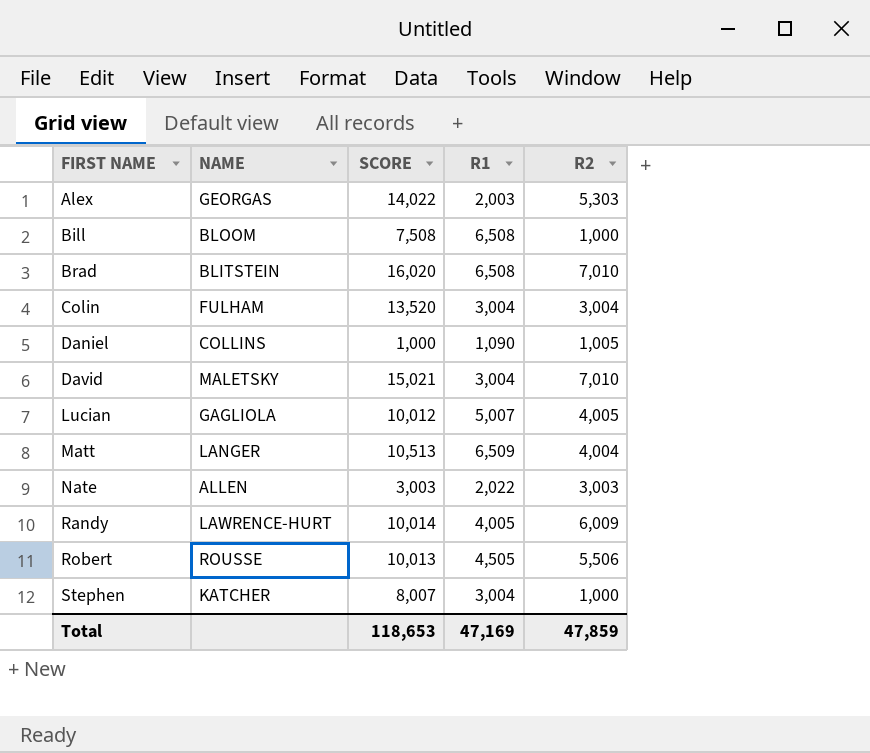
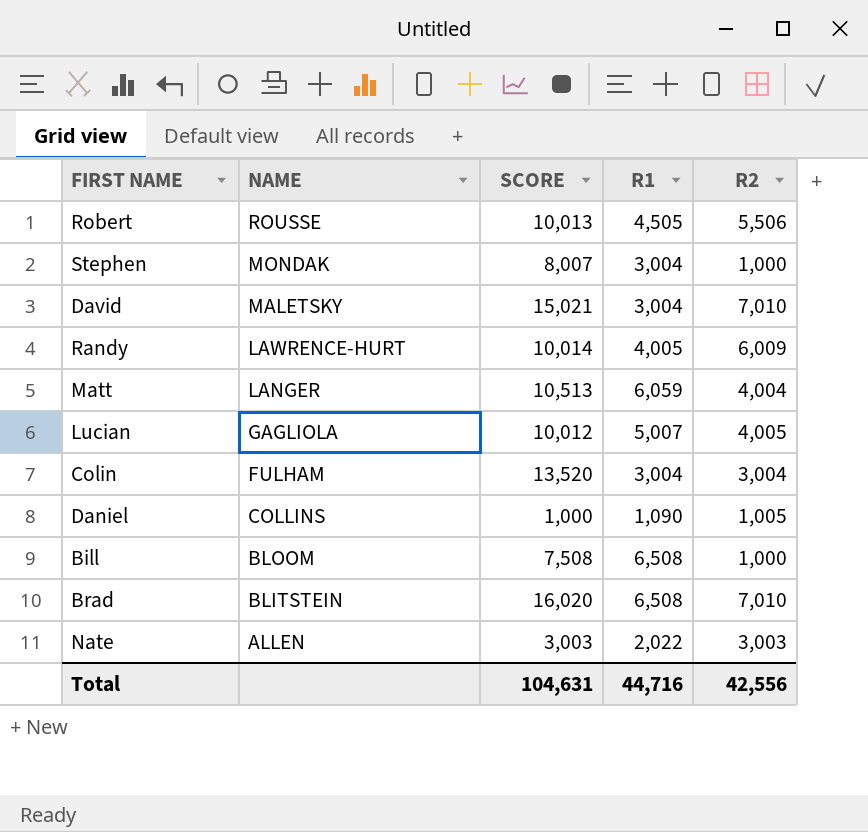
row order: FIRST NAME ascending -> NAME descending
row Alex: GEORGAS | 14,022 | 2,003 | 5,303 -> none
Stephen | NAME: KATCHER -> MONDAK
Matt | R1: 6,509 -> 6,059
Total | SCORE: 118,653 -> 104,631
Total | R1: 47,169 -> 44,716
Total | R2: 47,859 -> 42,556

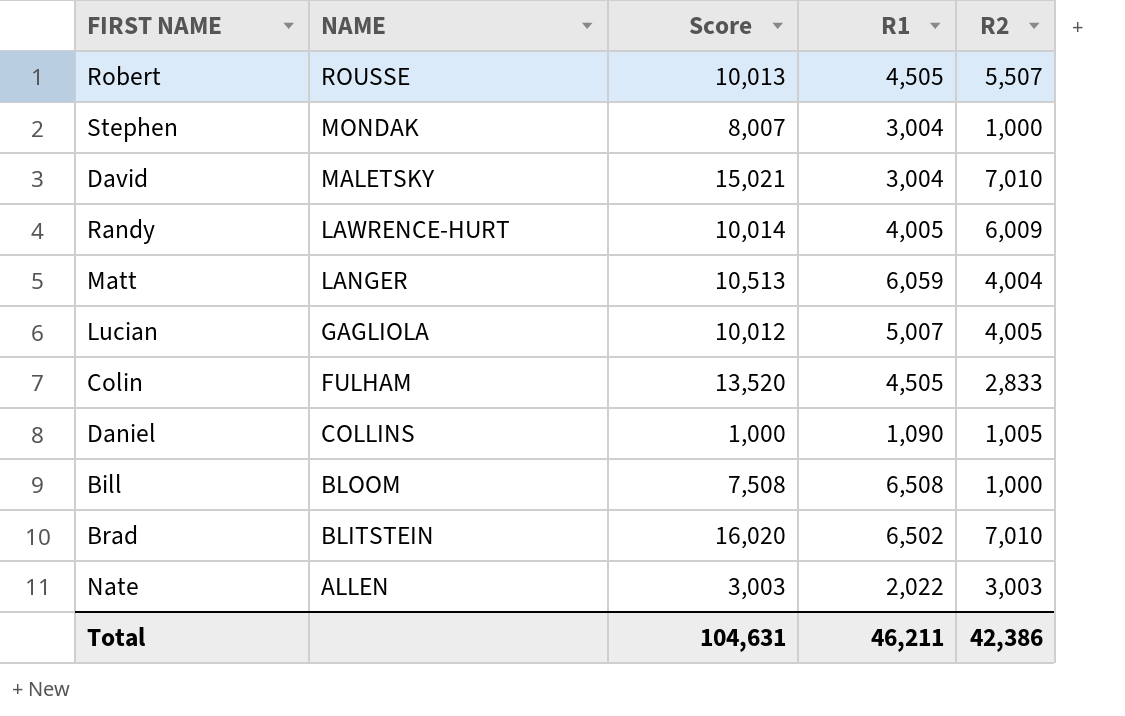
column name: SCORE -> Score
Robert | R2: 5,506 -> 5,507
Colin | R1: 3,004 -> 4,505
Colin | R2: 3,004 -> 2,833
Brad | R1: 6,508 -> 6,502
Total | R1: 44,716 -> 46,211
Total | R2: 42,556 -> 42,386

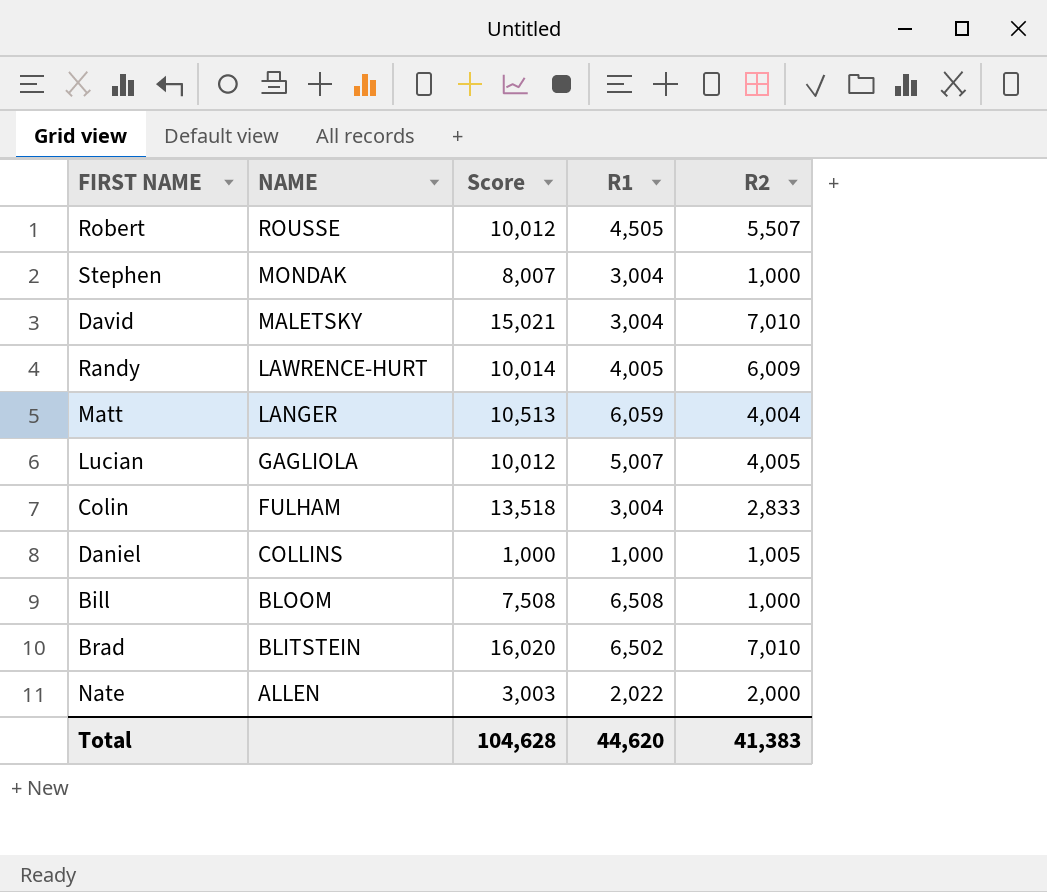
Robert | Score: 10,013 -> 10,012
Colin | Score: 13,520 -> 13,518
Colin | R1: 4,505 -> 3,004
Daniel | R1: 1,090 -> 1,000
Nate | R2: 3,003 -> 2,000
Total | Score: 104,631 -> 104,628
Total | R1: 46,211 -> 44,620
Total | R2: 42,386 -> 41,383

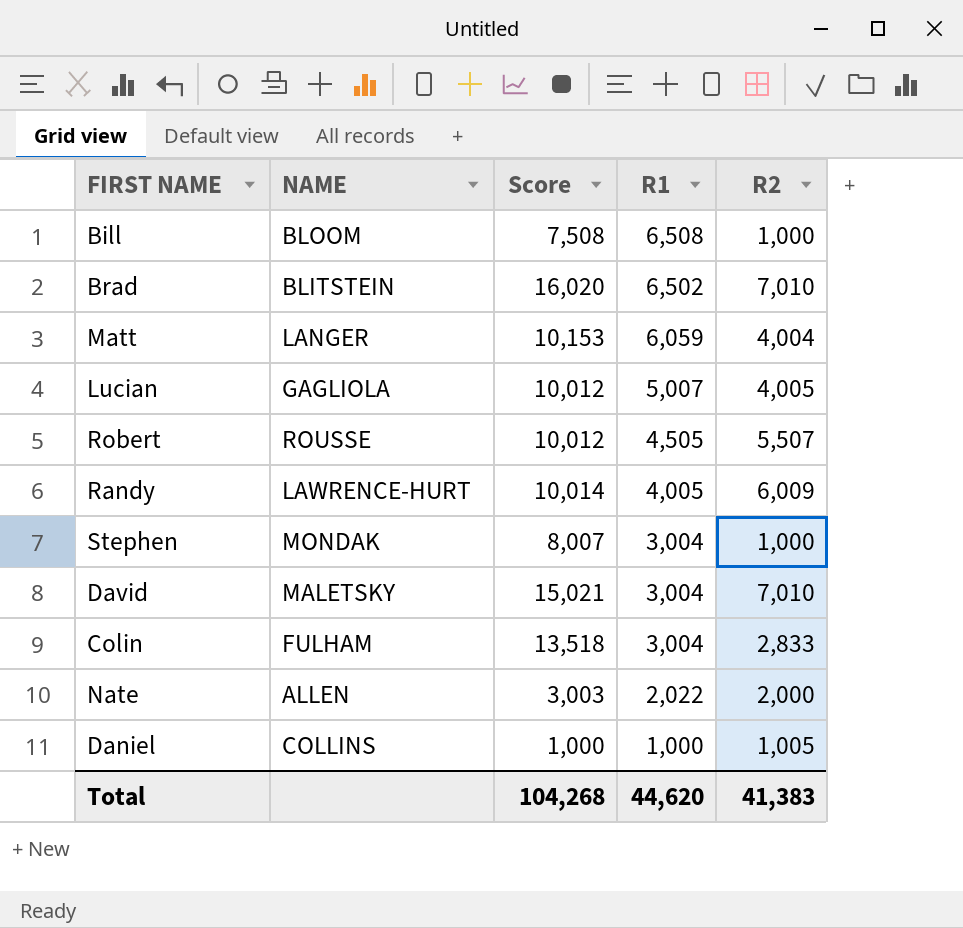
row order: NAME descending -> R1 descending
Matt | Score: 10,513 -> 10,153
Total | Score: 104,628 -> 104,268

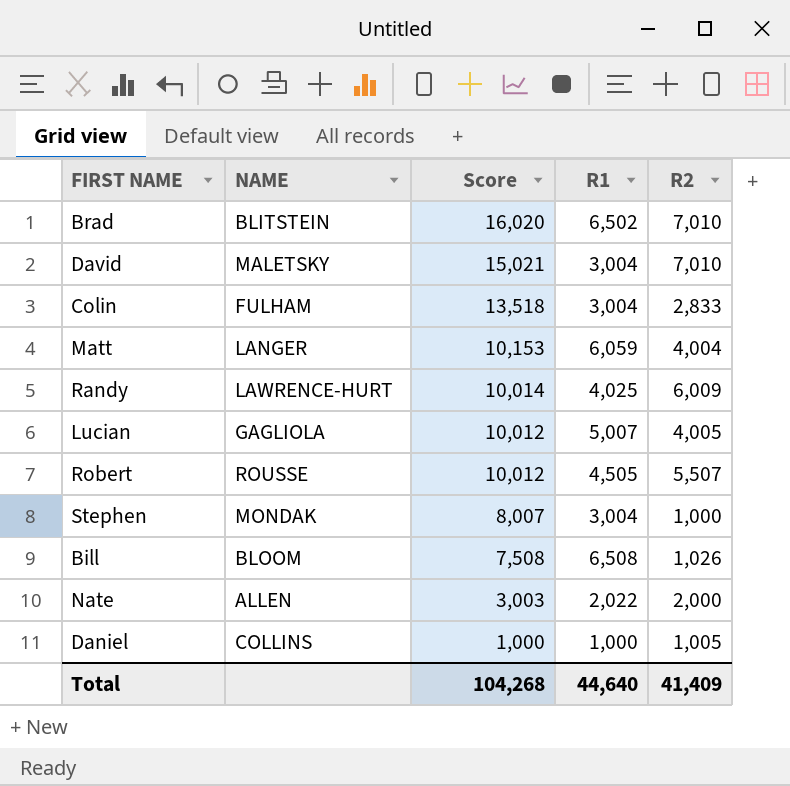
row order: R1 descending -> Score descending
Randy | R1: 4,005 -> 4,025
Bill | R2: 1,000 -> 1,026
Total | R1: 44,620 -> 44,640
Total | R2: 41,383 -> 41,409

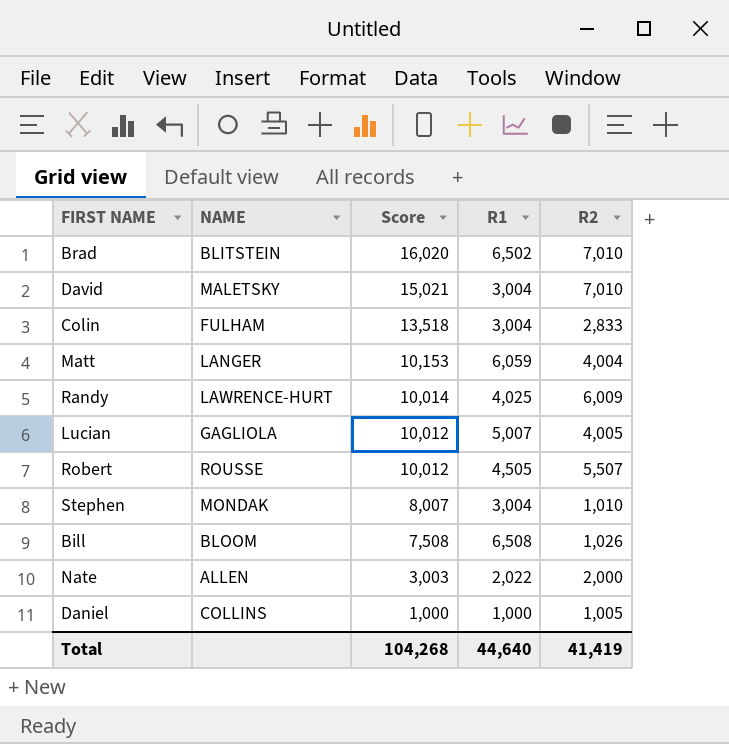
Stephen | R2: 1,000 -> 1,010
Total | R2: 41,409 -> 41,419

